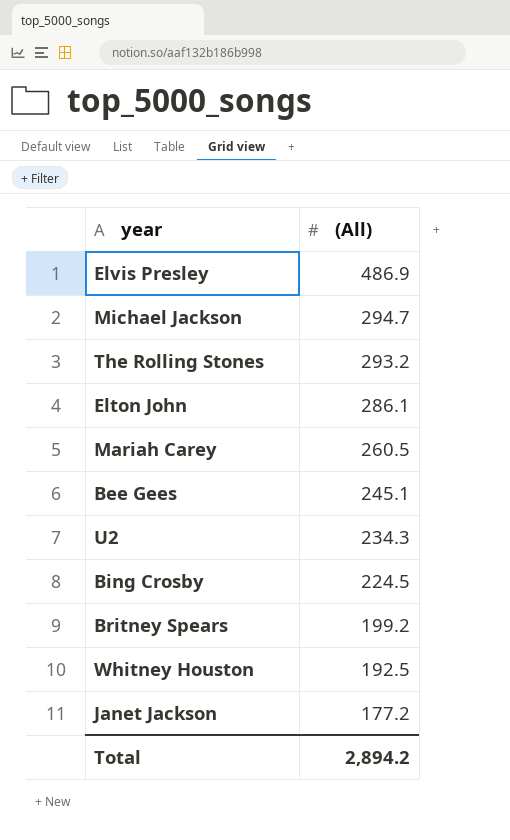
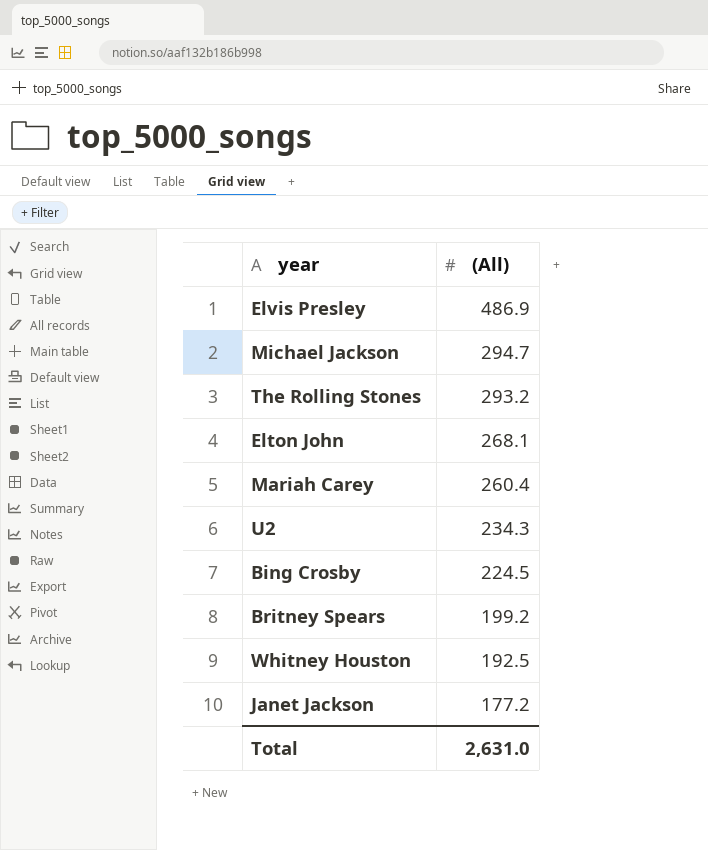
row Bee Gees: 245.1 -> none
Elton John | (All): 286.1 -> 268.1
Mariah Carey | (All): 260.5 -> 260.4
Total | (All): 2,894.2 -> 2,631.0

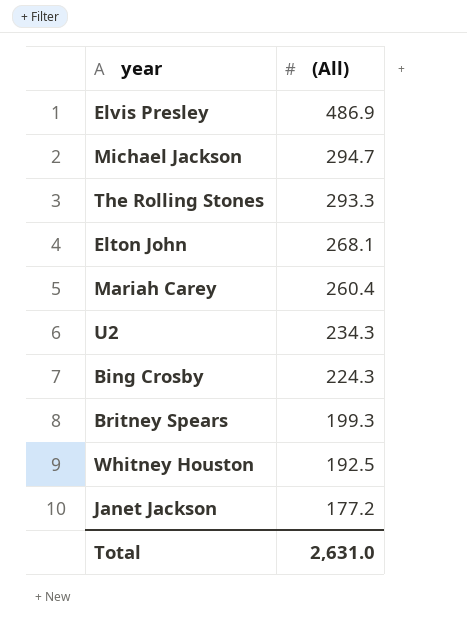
The Rolling Stones | (All): 293.2 -> 293.3
Bing Crosby | (All): 224.5 -> 224.3
Britney Spears | (All): 199.2 -> 199.3

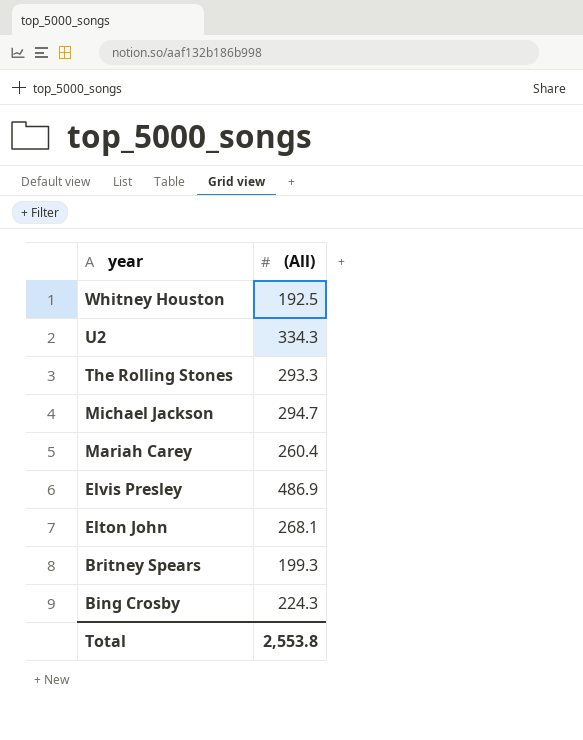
row order: (All) descending -> year descending
row Janet Jackson: 177.2 -> none
U2 | (All): 234.3 -> 334.3
Total | (All): 2,631.0 -> 2,553.8

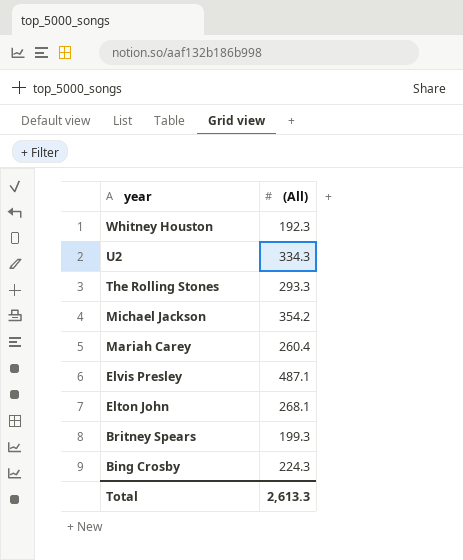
Whitney Houston | (All): 192.5 -> 192.3
Michael Jackson | (All): 294.7 -> 354.2
Elvis Presley | (All): 486.9 -> 487.1
Total | (All): 2,553.8 -> 2,613.3

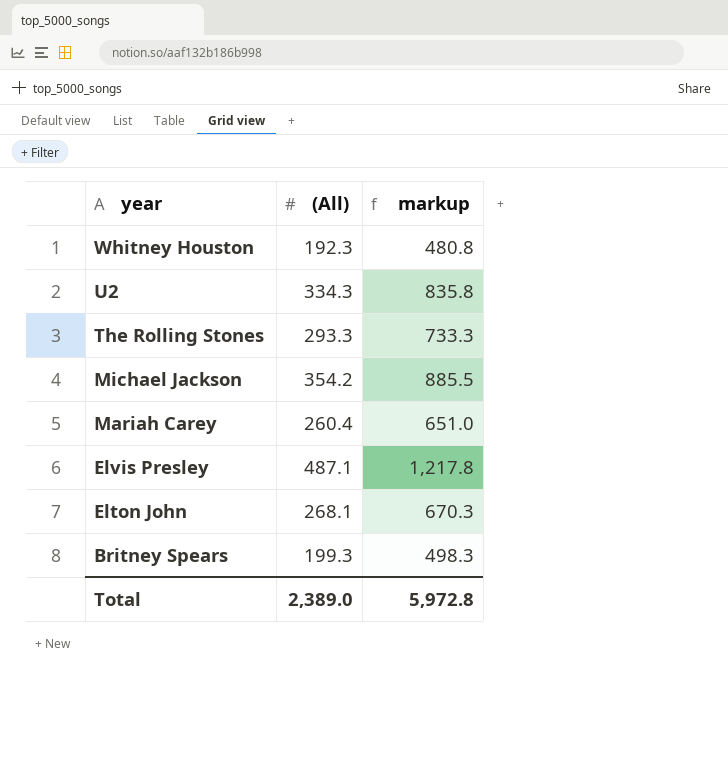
column markup | formula: none -> [(All)] * 2.5
row Bing Crosby: 224.3 -> none
Total | (All): 2,613.3 -> 2,389.0

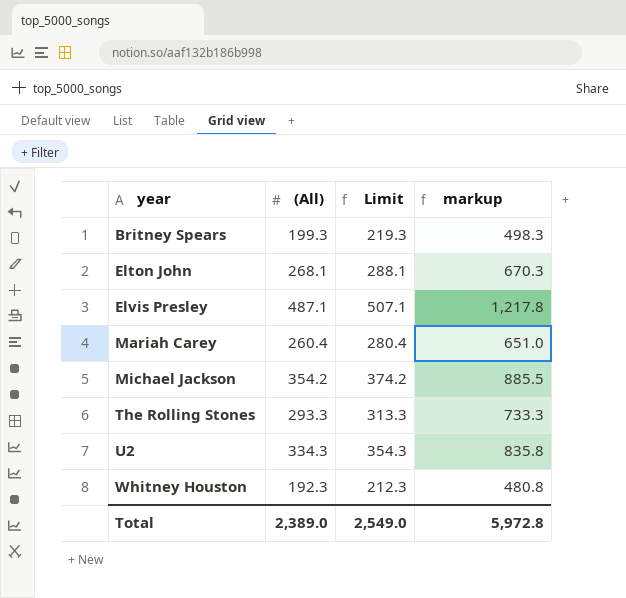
row order: year descending -> year ascending
column Limit | formula: none -> [(All)] + 20

